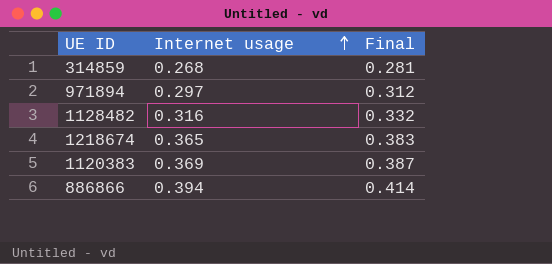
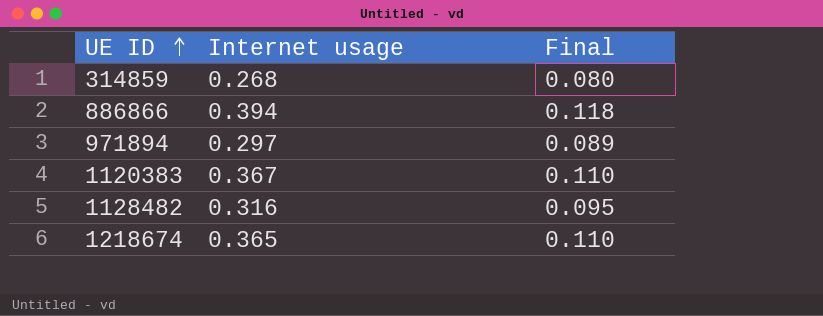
row order: Internet usage ascending -> UE ID ascending
column Final | formula: [Internet usage] * 1.05 -> [Internet usage] * 0.3
1120383 | Internet usage: 0.369 -> 0.367

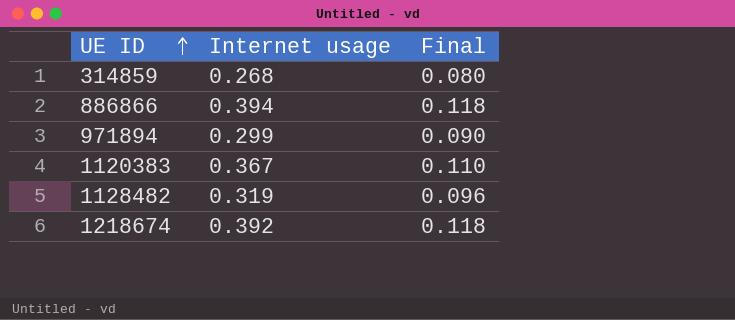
971894 | Internet usage: 0.297 -> 0.299
971894 | Final: 0.089 -> 0.090
1128482 | Internet usage: 0.316 -> 0.319
1128482 | Final: 0.095 -> 0.096
1218674 | Internet usage: 0.365 -> 0.392
1218674 | Final: 0.110 -> 0.118

